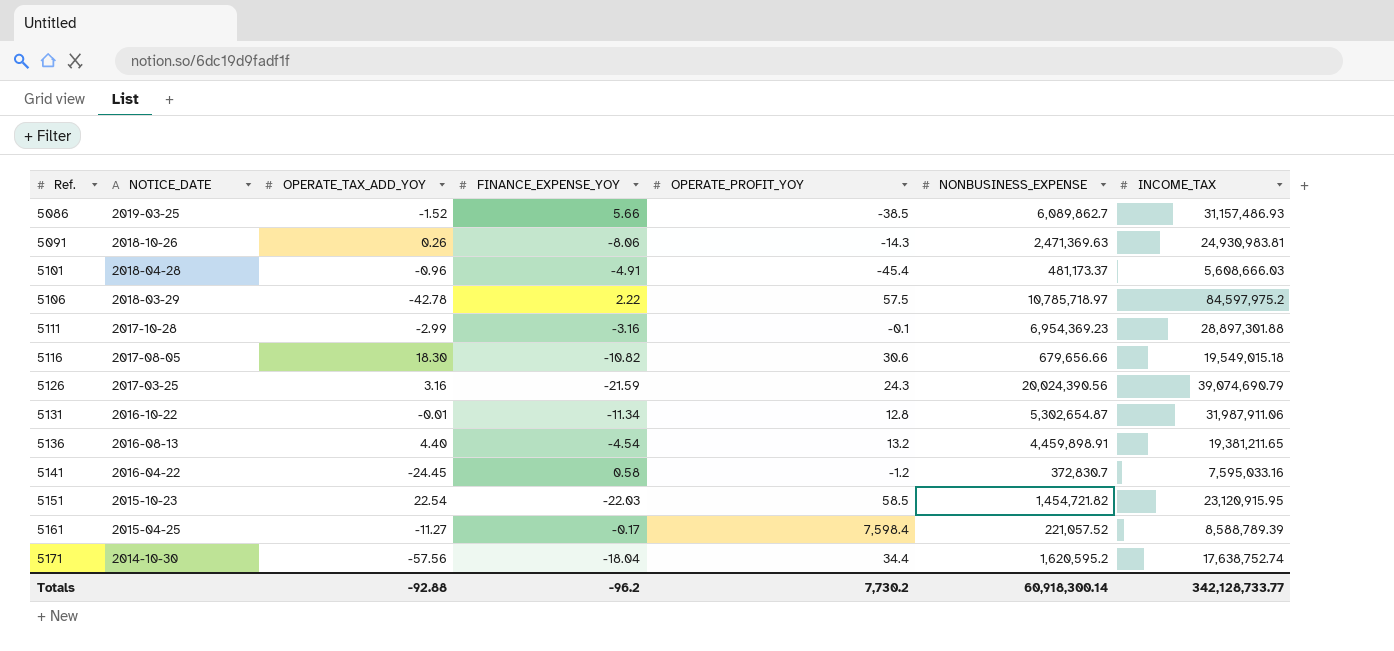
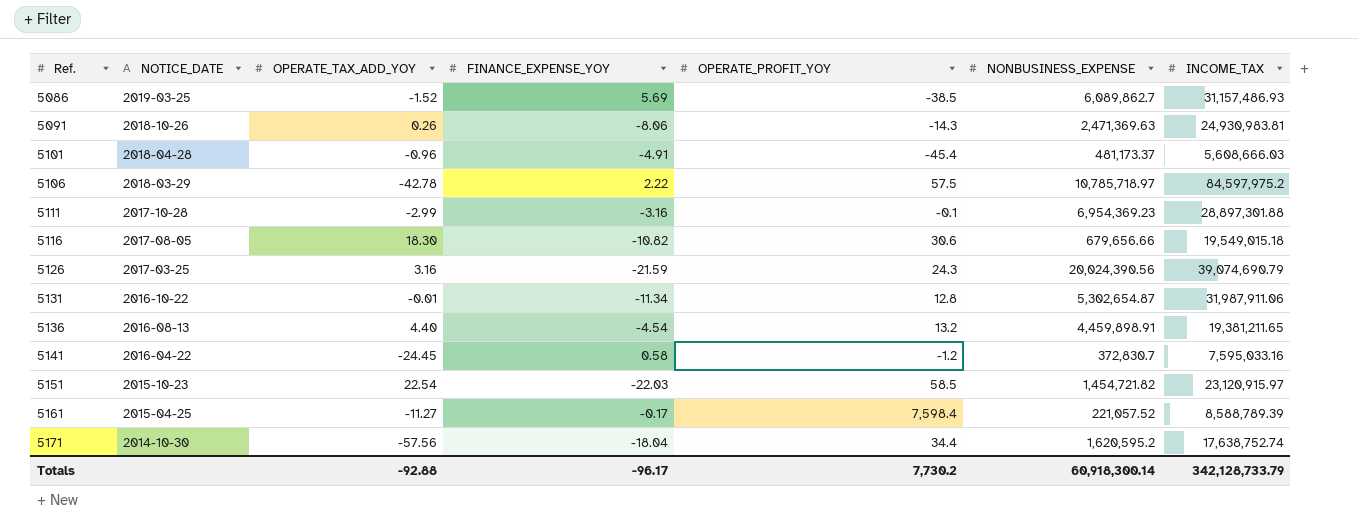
5086 | FINANCE_EXPENSE_YOY: 5.66 -> 5.69
5151 | INCOME_TAX: 23,120,915.95 -> 23,120,915.97
Totals | FINANCE_EXPENSE_YOY: -96.2 -> -96.17
Totals | INCOME_TAX: 342,128,733.77 -> 342,128,733.79

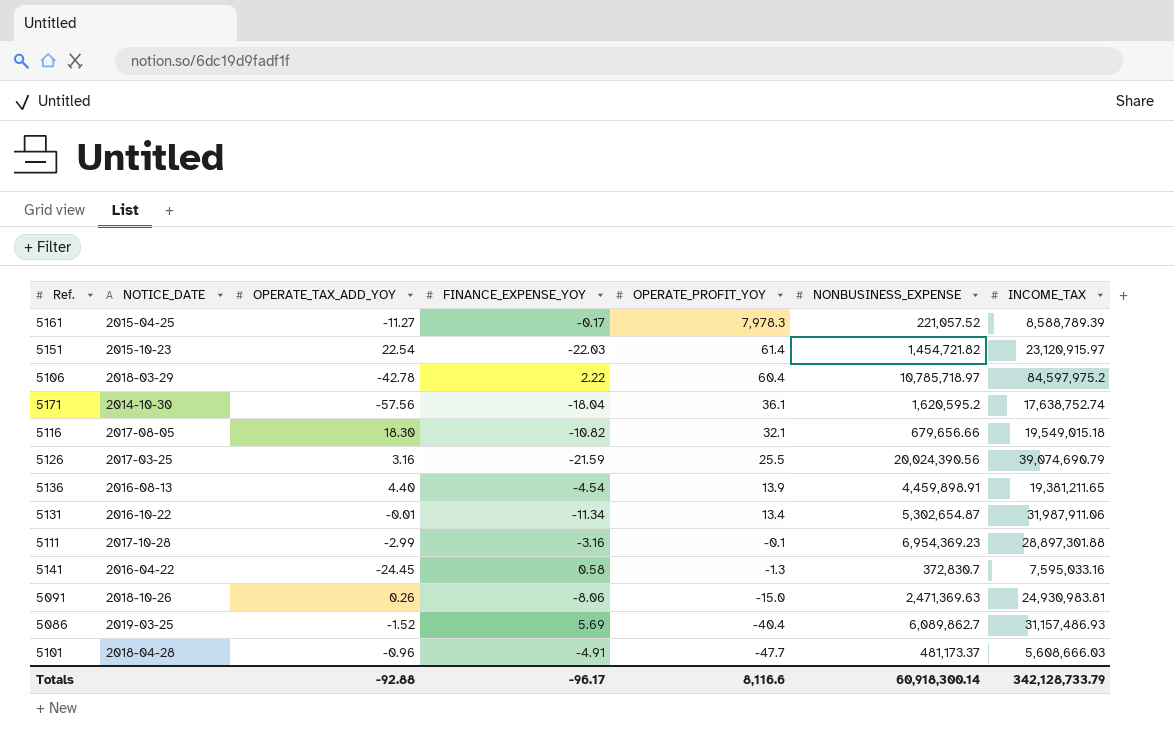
row order: Ref. ascending -> OPERATE_PROFIT_YOY descending
5161 | OPERATE_PROFIT_YOY: 7,598.4 -> 7,978.3
5151 | OPERATE_PROFIT_YOY: 58.5 -> 61.4
5106 | OPERATE_PROFIT_YOY: 57.5 -> 60.4
5171 | OPERATE_PROFIT_YOY: 34.4 -> 36.1
5116 | OPERATE_PROFIT_YOY: 30.6 -> 32.1
5126 | OPERATE_PROFIT_YOY: 24.3 -> 25.5
5136 | OPERATE_PROFIT_YOY: 13.2 -> 13.9
5131 | OPERATE_PROFIT_YOY: 12.8 -> 13.4
5141 | OPERATE_PROFIT_YOY: -1.2 -> -1.3
5091 | OPERATE_PROFIT_YOY: -14.3 -> -15.0
5086 | OPERATE_PROFIT_YOY: -38.5 -> -40.4
5101 | OPERATE_PROFIT_YOY: -45.4 -> -47.7
Totals | OPERATE_PROFIT_YOY: 7,730.2 -> 8,116.6

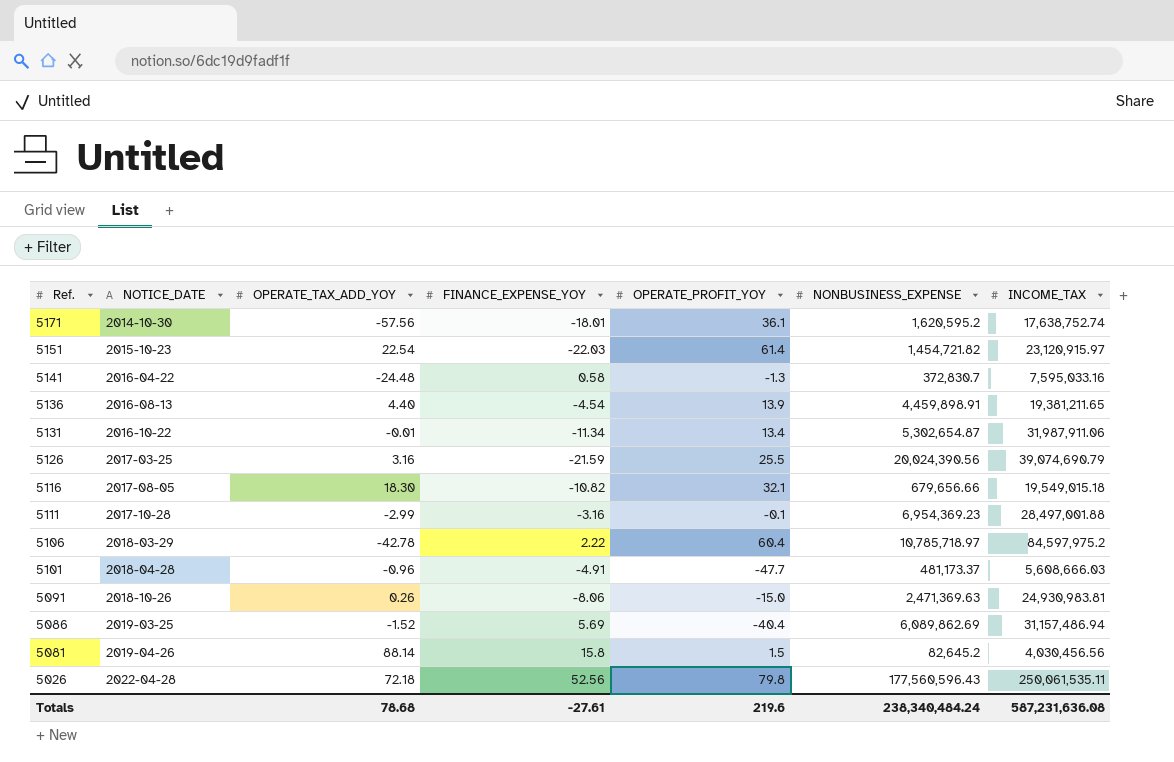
row order: OPERATE_PROFIT_YOY descending -> Ref. descending
row 5161: 2015-04-25 | -11.27 | -0.17 | 7,978.3 | 221,057.52 | 8,588,789.39 -> none
5171 | FINANCE_EXPENSE_YOY: -18.04 -> -18.01
5141 | OPERATE_TAX_ADD_YOY: -24.45 -> -24.48
5111 | INCOME_TAX: 28,897,301.88 -> 28,497,001.88
5086 | NONBUSINESS_EXPENSE: 6,089,862.7 -> 6,089,862.69
5086 | INCOME_TAX: 31,157,486.93 -> 31,157,486.94
row 5081: none -> 2019-04-26 | 88.14 | 15.8 | 1.5 | 82,645.2 | 4,030,456.56
row 5026: none -> 2022-04-28 | 72.18 | 52.56 | 79.8 | 177,560,596.43 | 250,061,535.11
Totals | OPERATE_TAX_ADD_YOY: -92.88 -> 78.68
Totals | FINANCE_EXPENSE_YOY: -96.17 -> -27.61
Totals | OPERATE_PROFIT_YOY: 8,116.6 -> 219.6
Totals | NONBUSINESS_EXPENSE: 60,918,300.14 -> 238,340,484.24
Totals | INCOME_TAX: 342,128,733.79 -> 587,231,636.08

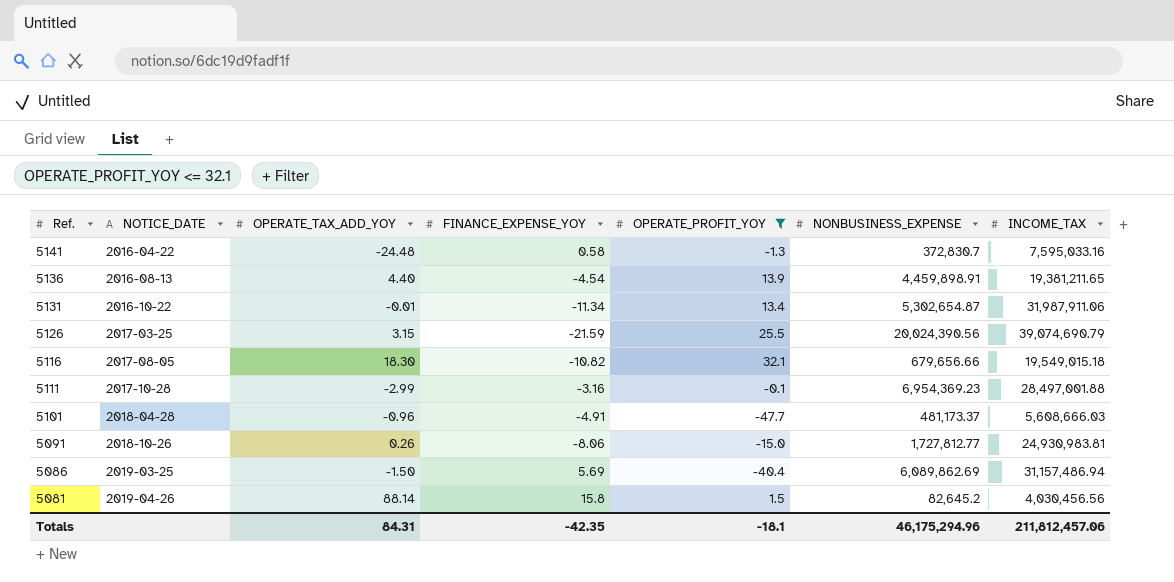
filter: none -> OPERATE_PROFIT_YOY <= 32.1
5126 | OPERATE_TAX_ADD_YOY: 3.16 -> 3.15
5091 | NONBUSINESS_EXPENSE: 2,471,369.63 -> 1,727,812.77
5086 | OPERATE_TAX_ADD_YOY: -1.52 -> -1.50
Totals | OPERATE_TAX_ADD_YOY: 78.68 -> 84.31
Totals | FINANCE_EXPENSE_YOY: -27.61 -> -42.35
Totals | OPERATE_PROFIT_YOY: 219.6 -> -18.1
Totals | NONBUSINESS_EXPENSE: 238,340,484.24 -> 46,175,294.96
Totals | INCOME_TAX: 587,231,636.08 -> 211,812,457.06

